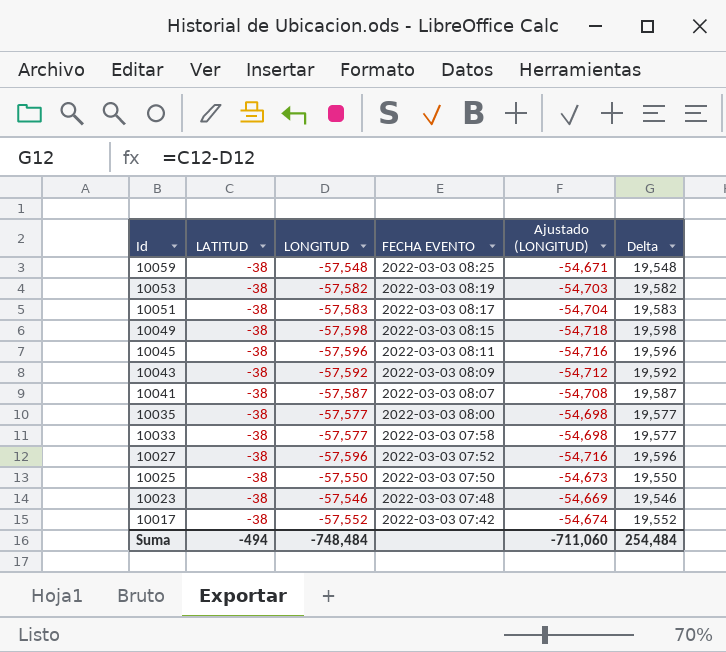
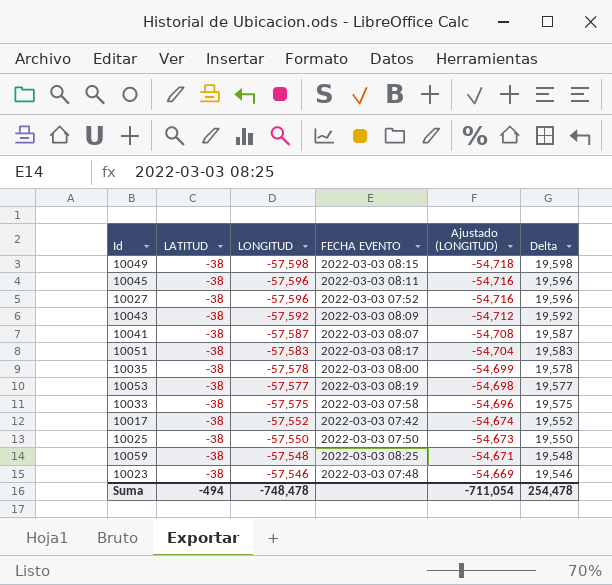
row order: Id descending -> LONGITUD ascending
10035 | LONGITUD: -57,577 -> -57,578
10035 | Ajustado (LONGITUD): -54,698 -> -54,699
10035 | Delta: 19,577 -> 19,578
10053 | LONGITUD: -57,582 -> -57,577
10053 | Ajustado (LONGITUD): -54,703 -> -54,698
10053 | Delta: 19,582 -> 19,577
10033 | LONGITUD: -57,577 -> -57,575
10033 | Ajustado (LONGITUD): -54,698 -> -54,696
10033 | Delta: 19,577 -> 19,575
Suma | LONGITUD: -748,484 -> -748,478
Suma | Ajustado (LONGITUD): -711,060 -> -711,054
Suma | Delta: 254,484 -> 254,478

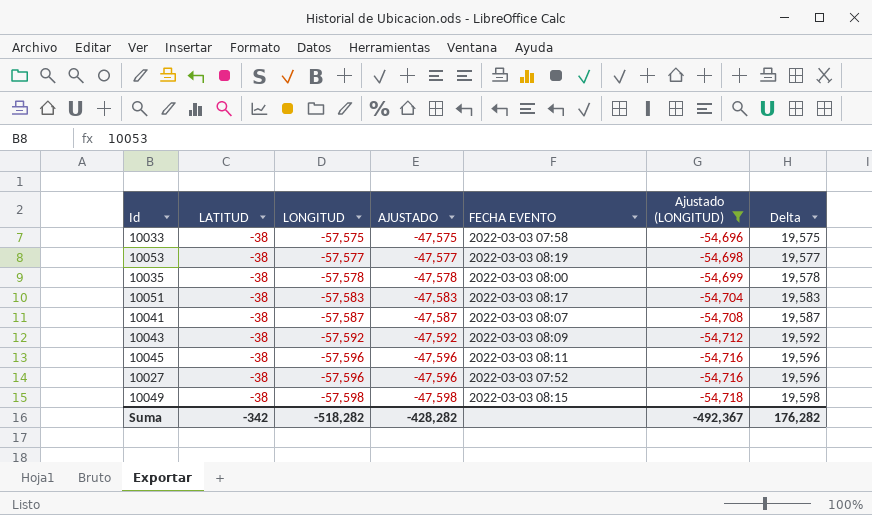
filter: none -> Ajustado (LONGITUD) <= -54,696
row order: LONGITUD ascending -> LONGITUD descending
column AJUSTADO | formula: none -> [LONGITUD] + 10
Suma | LATITUD: -494 -> -342
Suma | LONGITUD: -748,478 -> -518,282
Suma | Ajustado (LONGITUD): -711,054 -> -492,367
Suma | Delta: 254,478 -> 176,282

